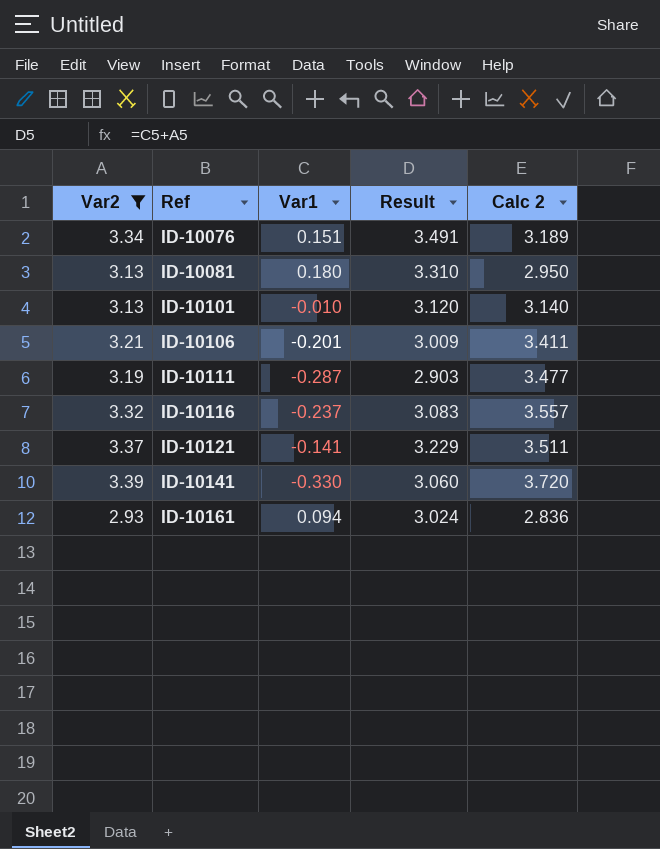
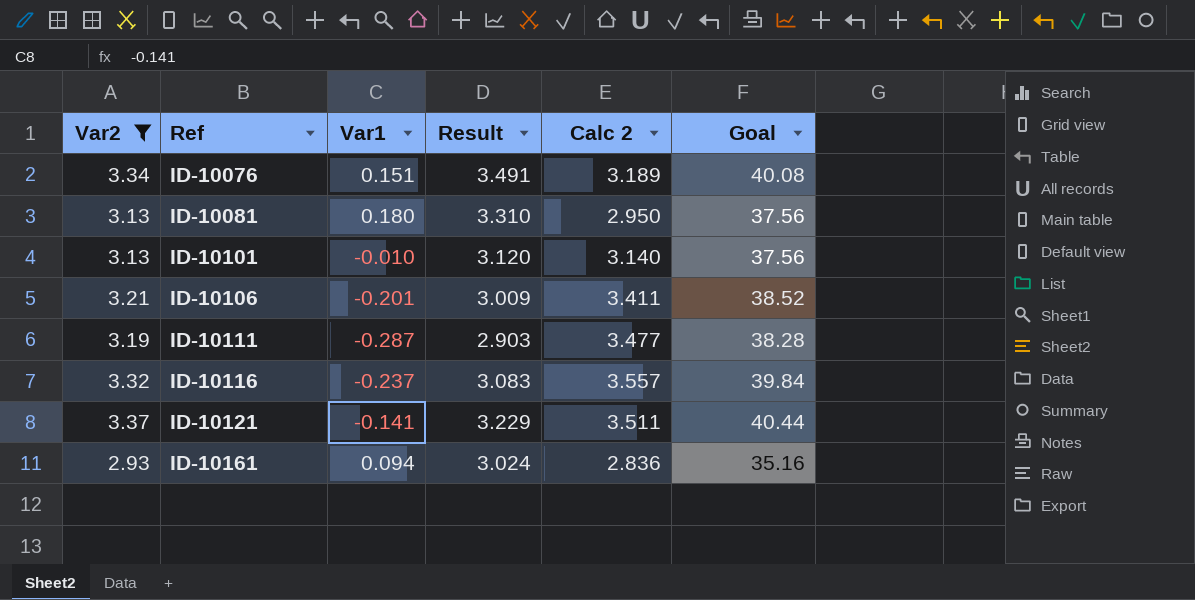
column Goal | formula: none -> [Var2] * 12
row ID-10141: 3.39 | -0.330 | 3.060 | 3.720 -> none

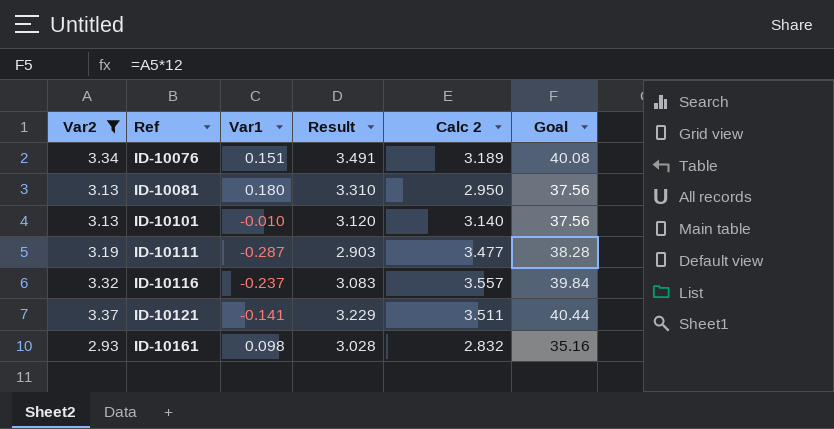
row ID-10106: 3.21 | -0.201 | 3.009 | 3.411 | 38.52 -> none
ID-10161 | Var1: 0.094 -> 0.098
ID-10161 | Result: 3.024 -> 3.028
ID-10161 | Calc 2: 2.836 -> 2.832

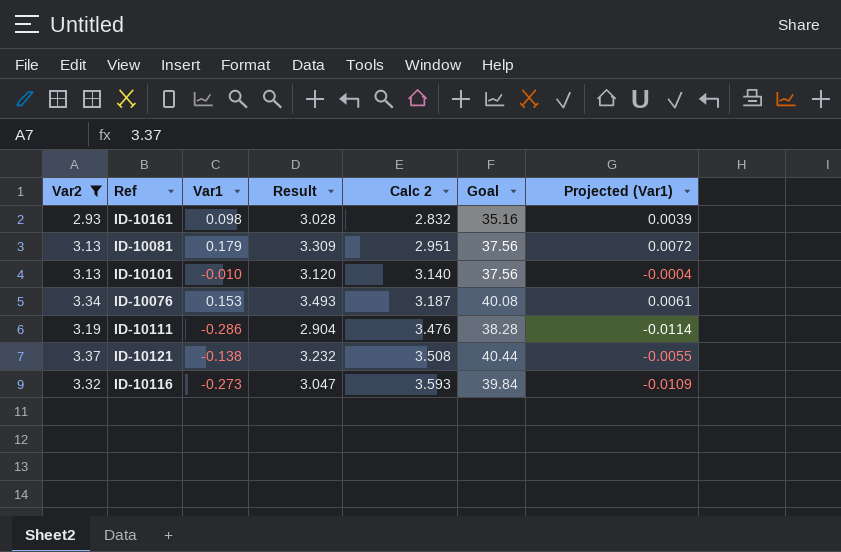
row order: Ref ascending -> Calc 2 ascending
column Projected (Var1) | formula: none -> [Var1] * 0.04
ID-10081 | Var1: 0.180 -> 0.179
ID-10081 | Result: 3.310 -> 3.309
ID-10081 | Calc 2: 2.950 -> 2.951
ID-10076 | Var1: 0.151 -> 0.153
ID-10076 | Result: 3.491 -> 3.493
ID-10076 | Calc 2: 3.189 -> 3.187
ID-10111 | Var1: -0.287 -> -0.286
ID-10111 | Result: 2.903 -> 2.904
ID-10111 | Calc 2: 3.477 -> 3.476
ID-10121 | Var1: -0.141 -> -0.138
ID-10121 | Result: 3.229 -> 3.232
ID-10121 | Calc 2: 3.511 -> 3.508
ID-10116 | Var1: -0.237 -> -0.273
ID-10116 | Result: 3.083 -> 3.047
ID-10116 | Calc 2: 3.557 -> 3.593

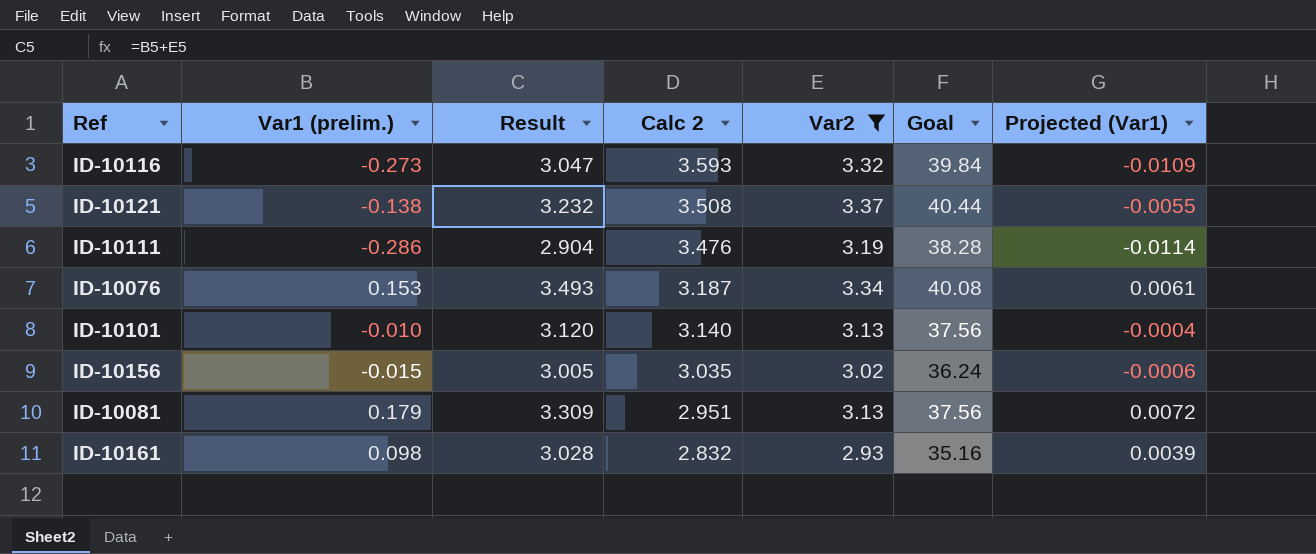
row order: Calc 2 ascending -> Calc 2 descending
column name: Var1 -> Var1 (prelim.)
column Var2 | position: 1 -> 5
row ID-10156: none -> -0.015 | 3.005 | 3.035 | 3.02 | 36.24 | -0.0006

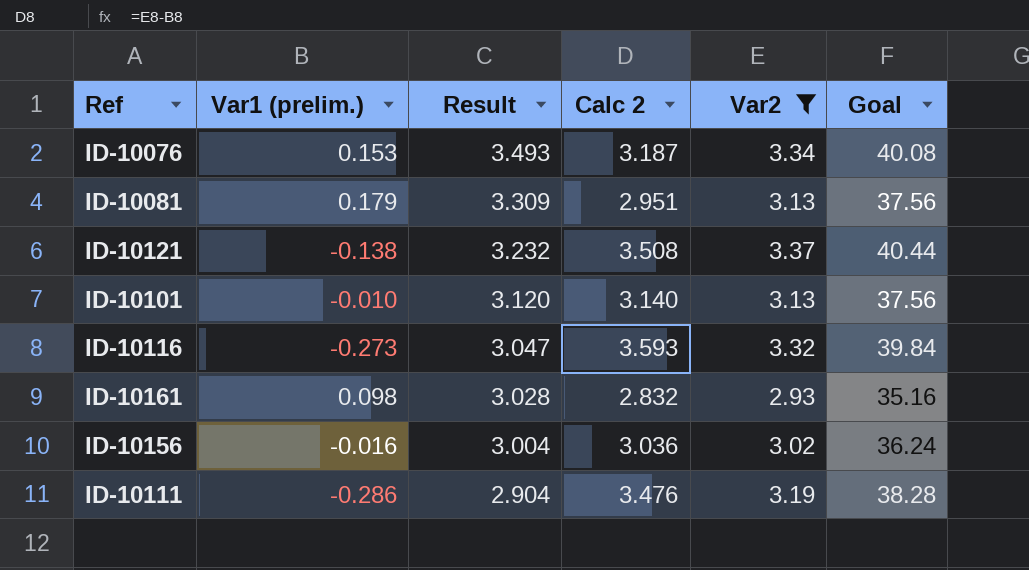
row order: Calc 2 descending -> Result descending
column Projected (Var1) | formula: [Var1 (prelim.)] * 0.04 -> none
ID-10156 | Var1 (prelim.): -0.015 -> -0.016
ID-10156 | Result: 3.005 -> 3.004
ID-10156 | Calc 2: 3.035 -> 3.036

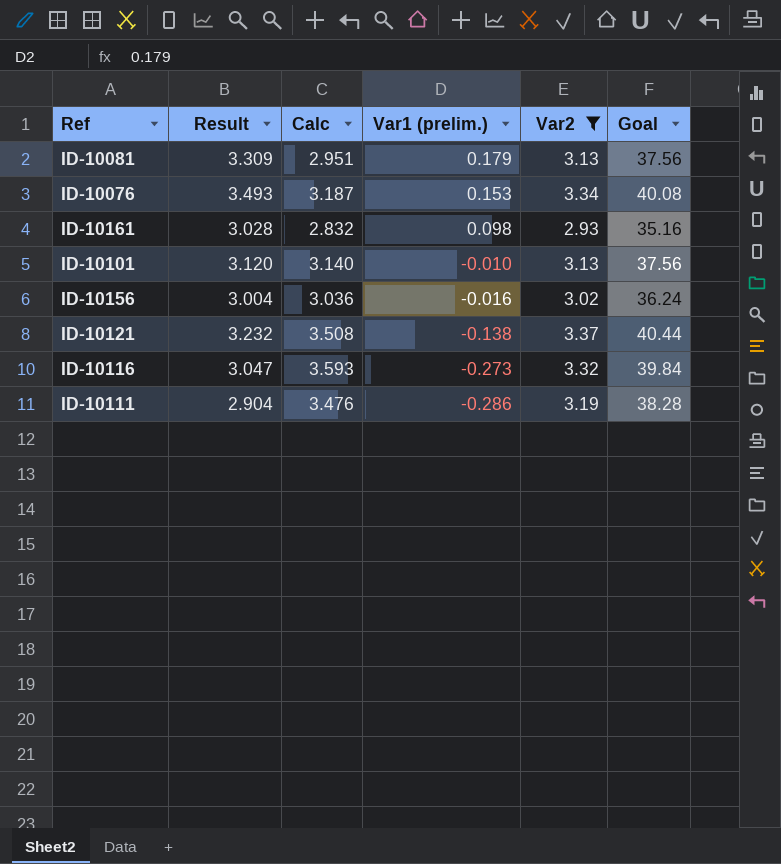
row order: Result descending -> Var1 (prelim.) descending
column name: Calc 2 -> Calc
column Var1 (prelim.) | position: 2 -> 4

